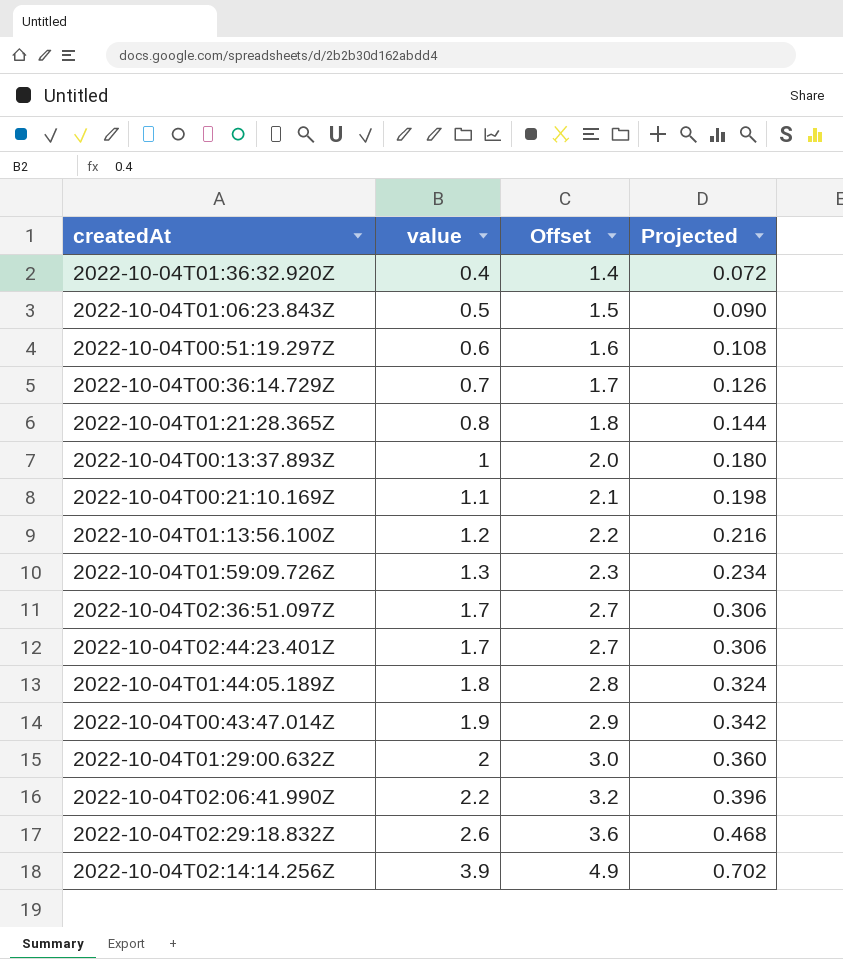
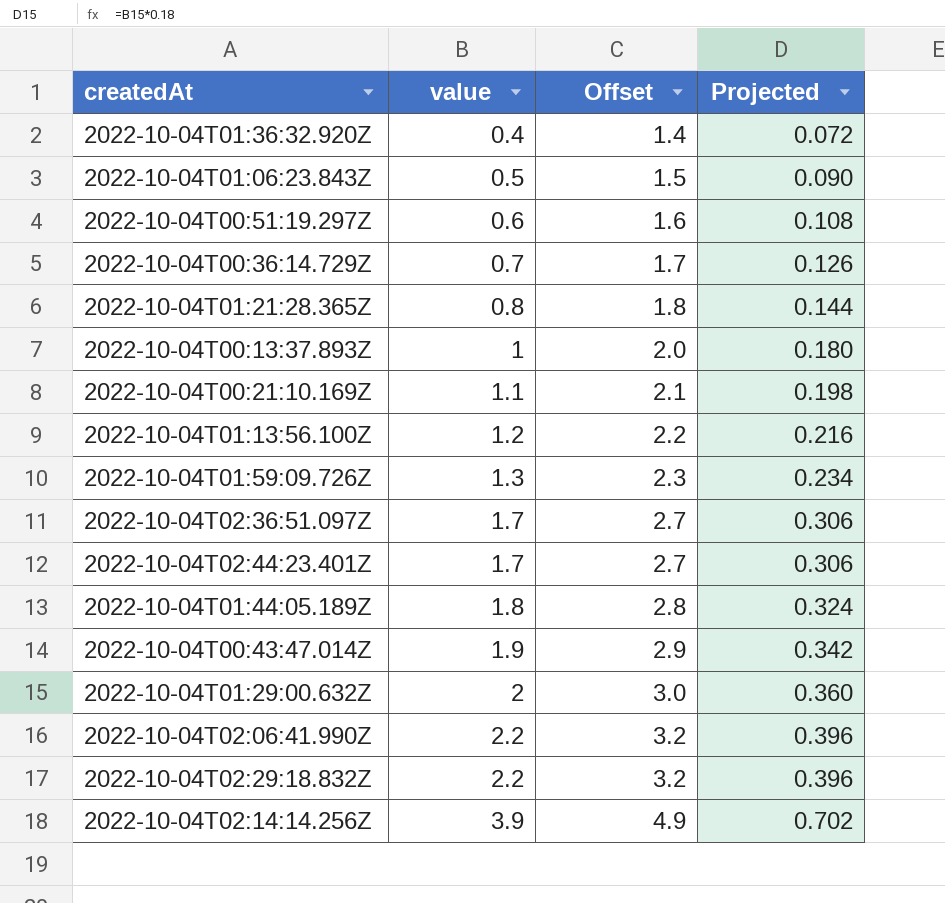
2022-10-04T02:29:18.832Z | value: 2.6 -> 2.2
2022-10-04T02:29:18.832Z | Offset: 3.6 -> 3.2
2022-10-04T02:29:18.832Z | Projected: 0.468 -> 0.396

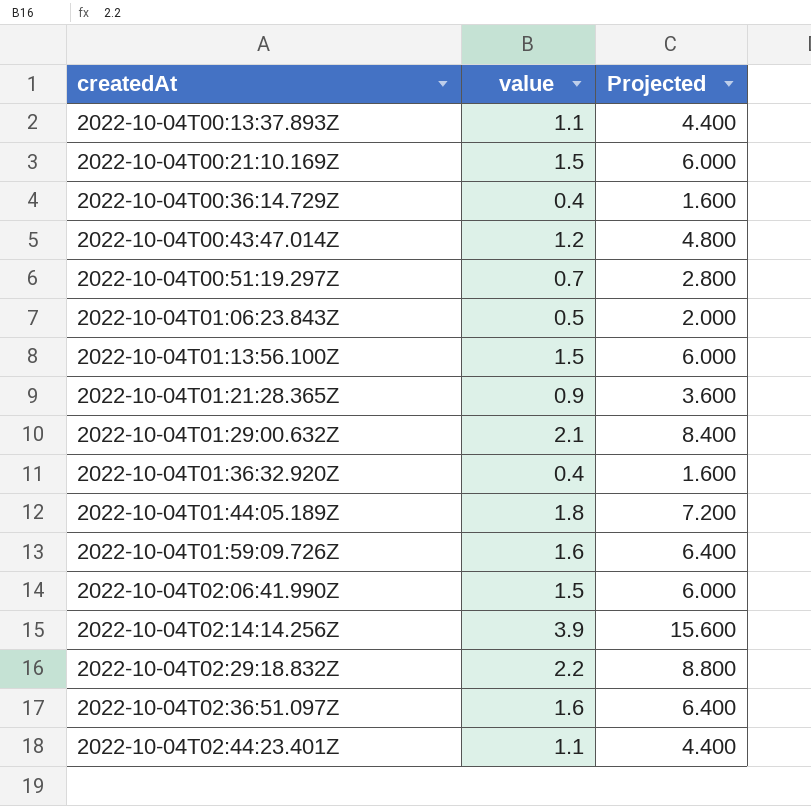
row order: value ascending -> createdAt ascending
column Offset | formula: [value] + 1 -> none
column Projected | formula: [value] * 0.18 -> [value] * 4
2022-10-04T00:13:37.893Z | value: 1 -> 1.1
2022-10-04T00:21:10.169Z | value: 1.1 -> 1.5
2022-10-04T00:36:14.729Z | value: 0.7 -> 0.4
2022-10-04T00:43:47.014Z | value: 1.9 -> 1.2
2022-10-04T00:51:19.297Z | value: 0.6 -> 0.7
2022-10-04T01:13:56.100Z | value: 1.2 -> 1.5
2022-10-04T01:21:28.365Z | value: 0.8 -> 0.9
2022-10-04T01:29:00.632Z | value: 2 -> 2.1
2022-10-04T01:59:09.726Z | value: 1.3 -> 1.6
2022-10-04T02:06:41.990Z | value: 2.2 -> 1.5
2022-10-04T02:36:51.097Z | value: 1.7 -> 1.6
2022-10-04T02:44:23.401Z | value: 1.7 -> 1.1

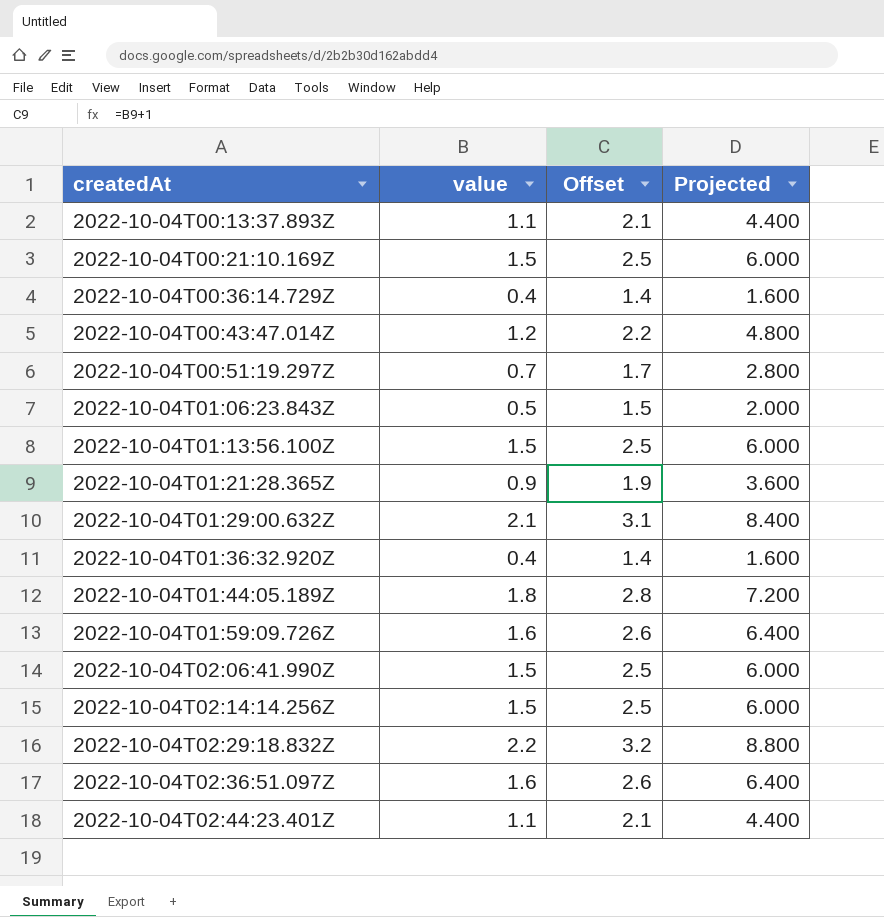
column Offset | formula: none -> [value] + 1
2022-10-04T02:14:14.256Z | value: 3.9 -> 1.5
2022-10-04T02:14:14.256Z | Projected: 15.600 -> 6.000

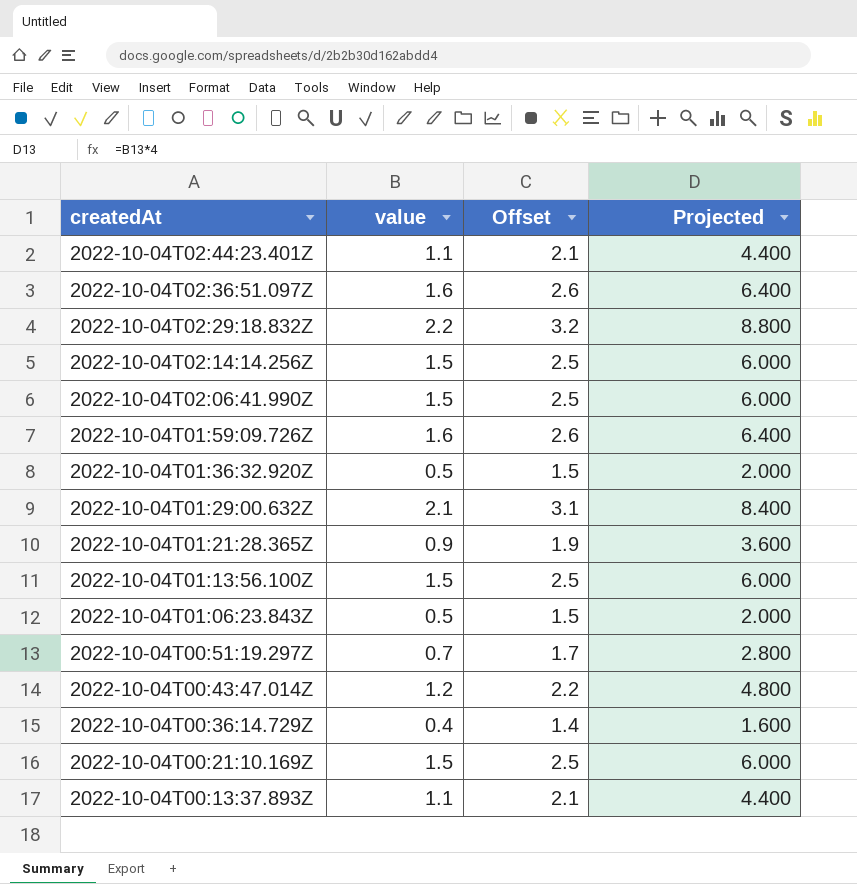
row order: createdAt ascending -> createdAt descending
row 2022-10-04T01:44:05.189Z: 1.8 | 2.8 | 7.200 -> none
2022-10-04T01:36:32.920Z | value: 0.4 -> 0.5
2022-10-04T01:36:32.920Z | Offset: 1.4 -> 1.5
2022-10-04T01:36:32.920Z | Projected: 1.600 -> 2.000

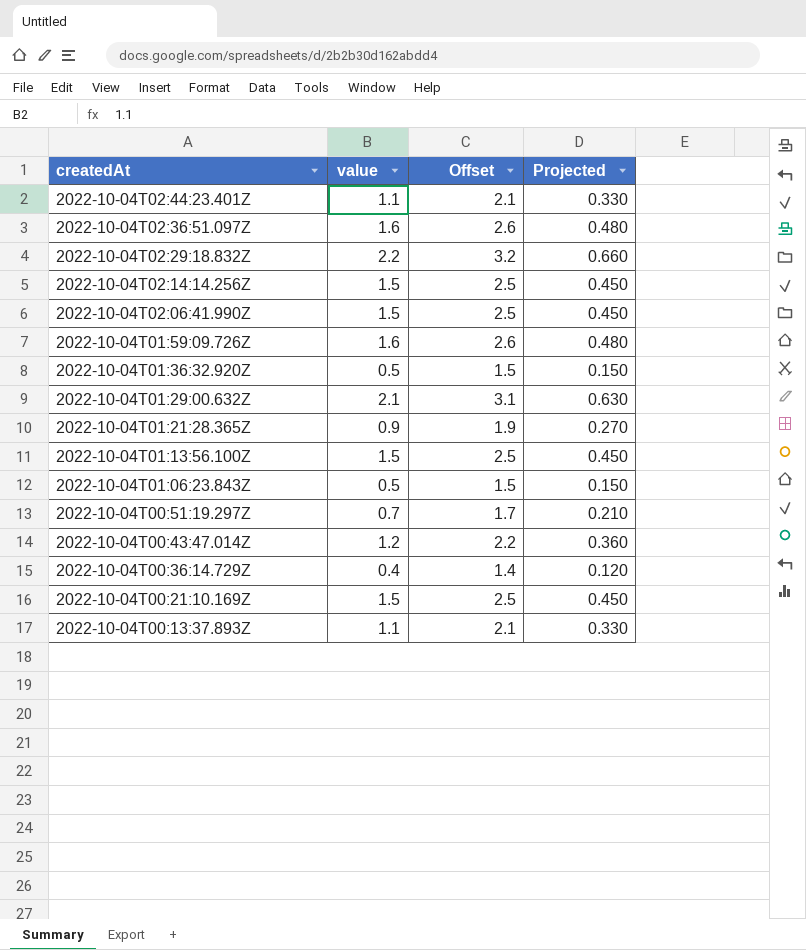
column Projected | formula: [value] * 4 -> [value] * 0.3

